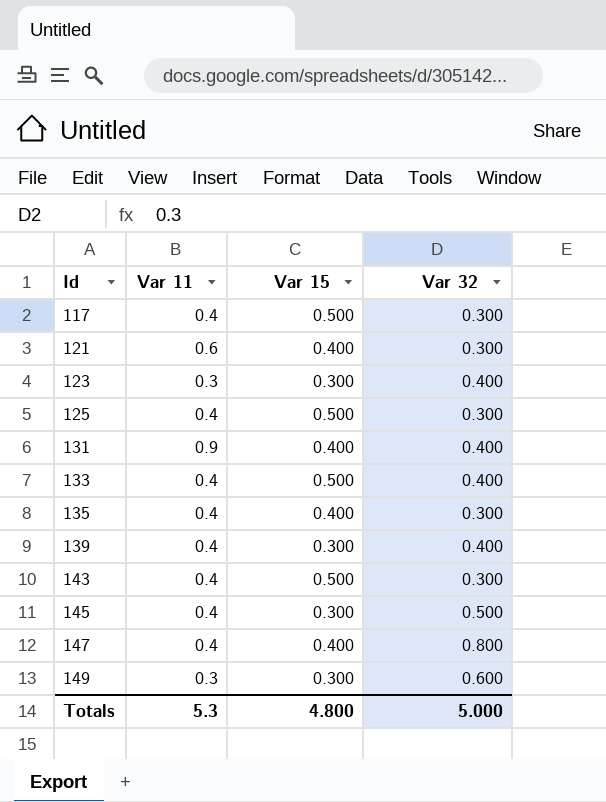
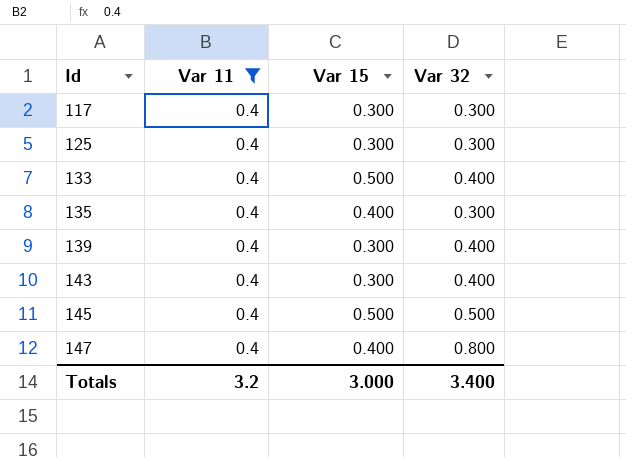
filter: none -> Var 11 = 0.4
117 | Var 15: 0.500 -> 0.300
125 | Var 15: 0.500 -> 0.300
143 | Var 15: 0.500 -> 0.300
143 | Var 32: 0.300 -> 0.400
145 | Var 15: 0.300 -> 0.500
Totals | Var 11: 5.3 -> 3.2
Totals | Var 15: 4.800 -> 3.000
Totals | Var 32: 5.000 -> 3.400

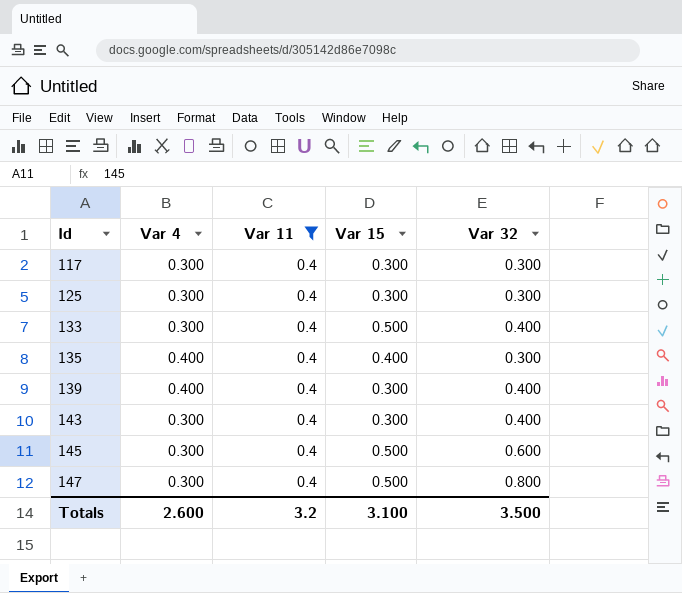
column Var 4 | position: none -> 2
145 | Var 32: 0.500 -> 0.600
147 | Var 15: 0.400 -> 0.500
Totals | Var 15: 3.000 -> 3.100
Totals | Var 32: 3.400 -> 3.500

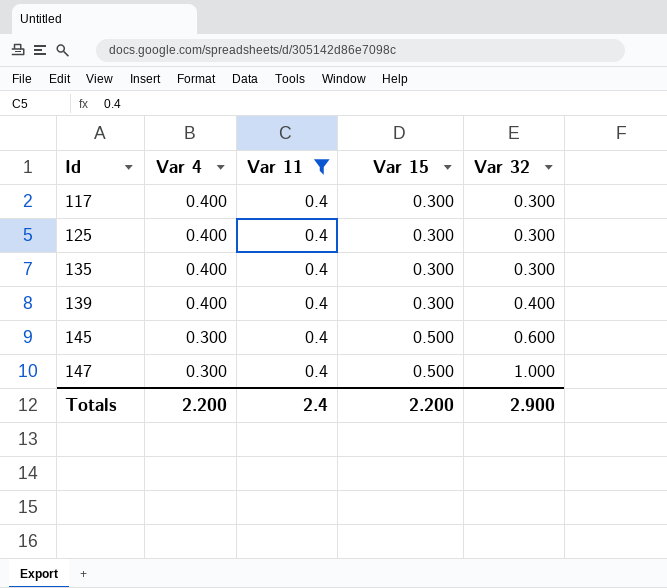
row 133: 0.300 | 0.4 | 0.500 | 0.400 -> none
row 143: 0.300 | 0.4 | 0.300 | 0.400 -> none
117 | Var 4: 0.300 -> 0.400
125 | Var 4: 0.300 -> 0.400
135 | Var 15: 0.400 -> 0.300
147 | Var 32: 0.800 -> 1.000
Totals | Var 4: 2.600 -> 2.200
Totals | Var 11: 3.2 -> 2.4
Totals | Var 15: 3.100 -> 2.200
Totals | Var 32: 3.500 -> 2.900

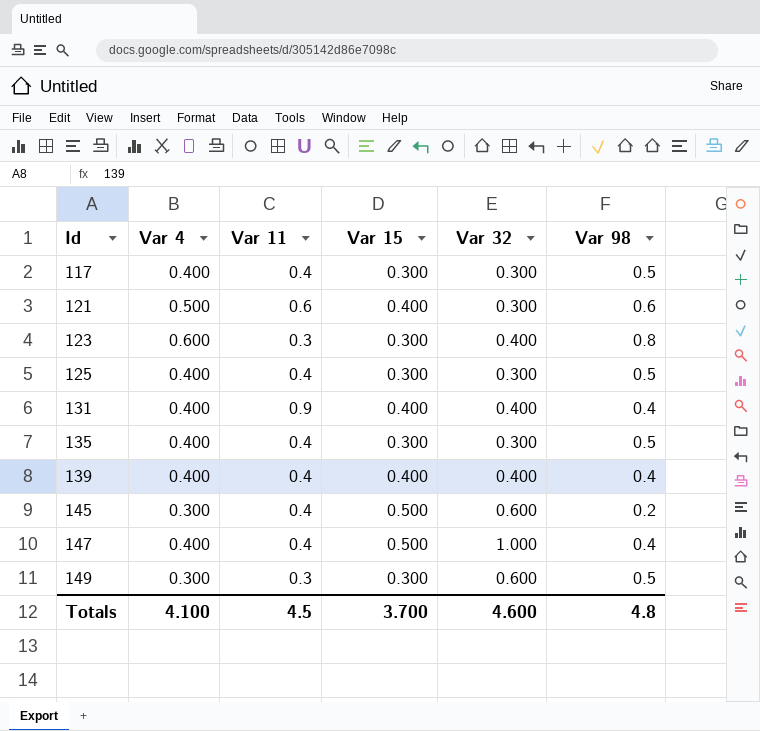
filter: Var 11 = 0.4 -> none
column Var 98 | position: none -> 6
139 | Var 15: 0.300 -> 0.400
147 | Var 4: 0.300 -> 0.400
Totals | Var 4: 2.200 -> 4.100
Totals | Var 11: 2.4 -> 4.5
Totals | Var 15: 2.200 -> 3.700
Totals | Var 32: 2.900 -> 4.600

